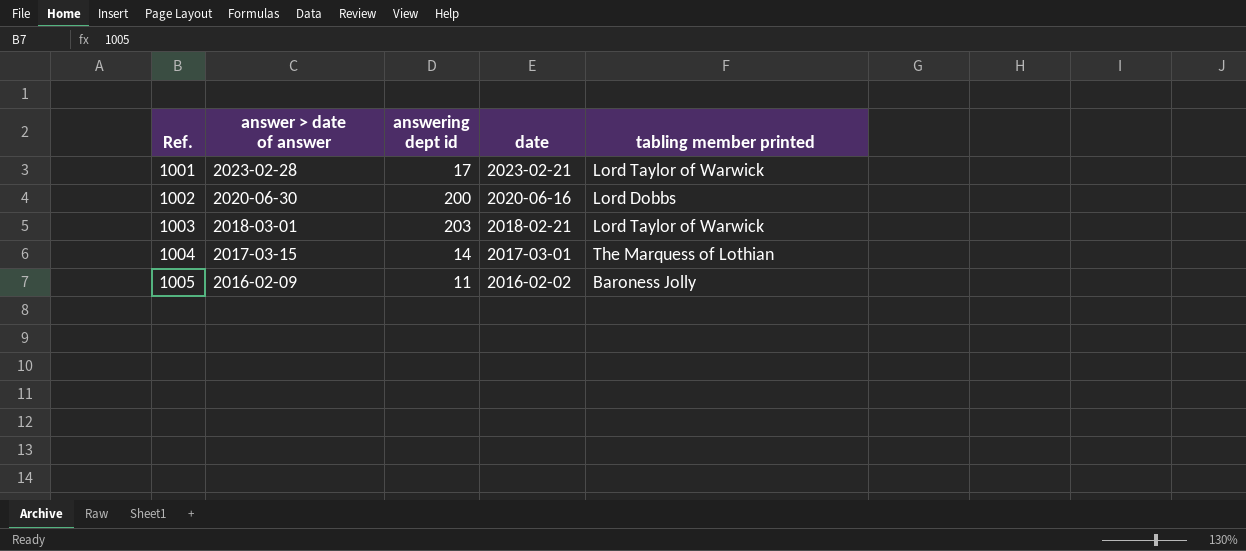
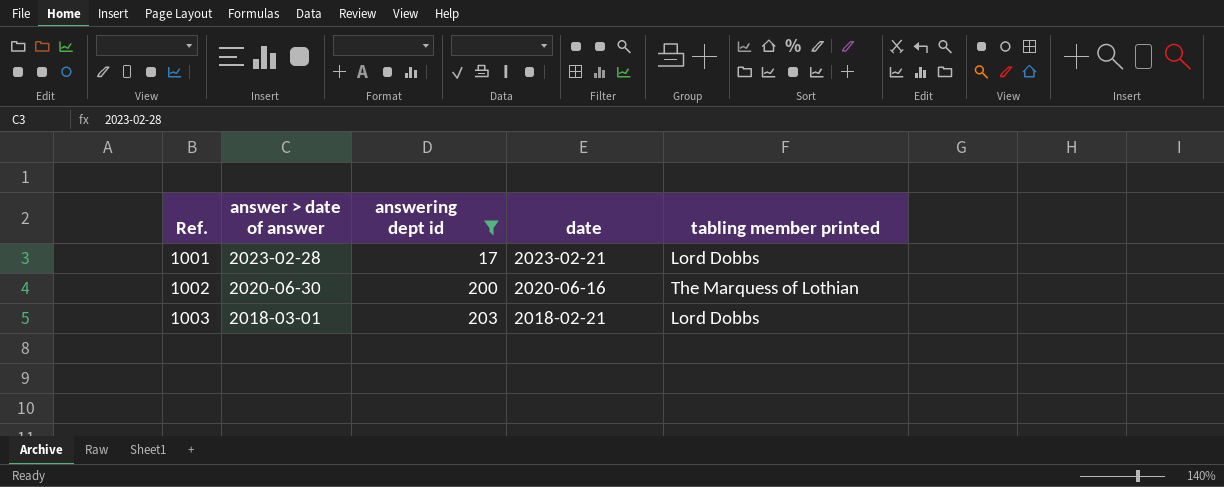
filter: none -> answering dept id >= 17
1001 | tabling member printed: Lord Taylor of Warwick -> Lord Dobbs
1002 | tabling member printed: Lord Dobbs -> The Marquess of Lothian
1003 | tabling member printed: Lord Taylor of Warwick -> Lord Dobbs

